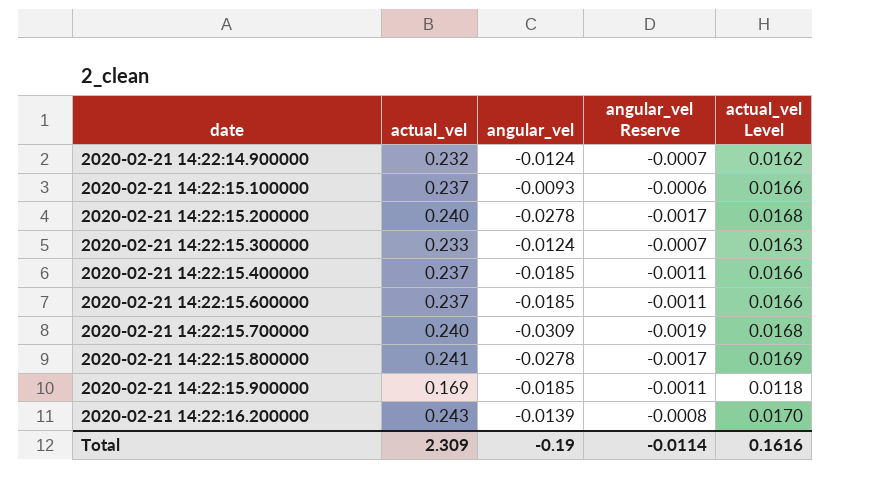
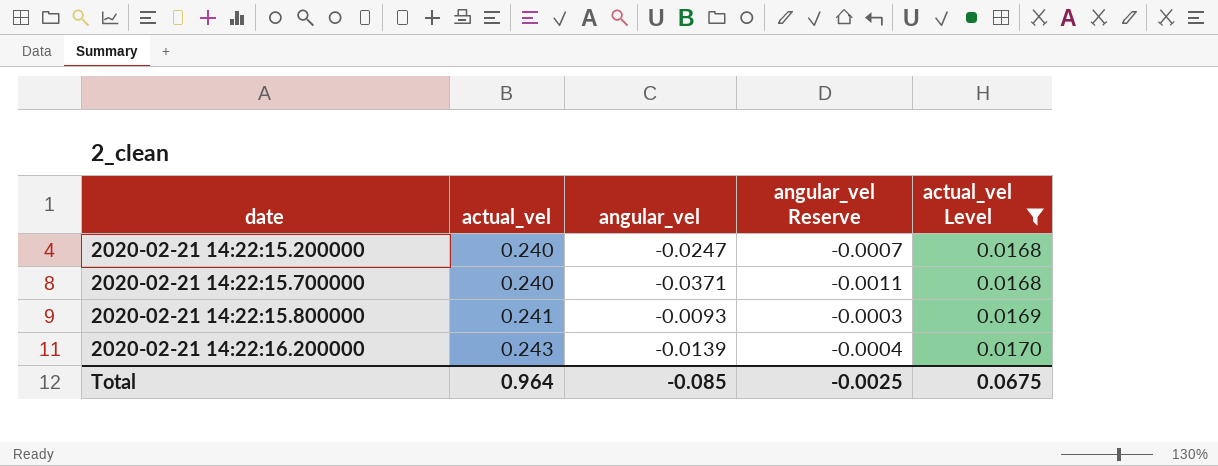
filter: none -> actual_vel Level >= 0.0168
column angular_vel Reserve | formula: [angular_vel] * 0.06 -> [angular_vel] * 0.03
2020-02-21 14:22:15.200000 | angular_vel: -0.0278 -> -0.0247
2020-02-21 14:22:15.700000 | angular_vel: -0.0309 -> -0.0371
2020-02-21 14:22:15.800000 | angular_vel: -0.0278 -> -0.0093
Total | actual_vel: 2.309 -> 0.964
Total | angular_vel: -0.19 -> -0.085
Total | angular_vel Reserve: -0.0114 -> -0.0025
Total | actual_vel Level: 0.1616 -> 0.0675

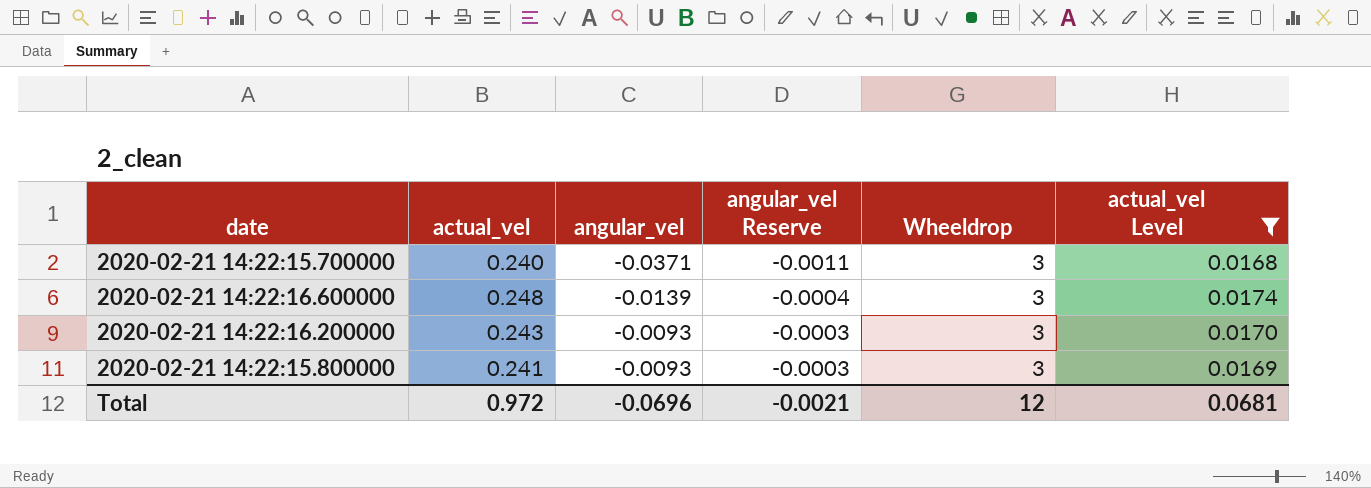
row order: date ascending -> angular_vel ascending
column Wheeldrop | position: none -> 5
row 2020-02-21 14:22:15.200000: 0.240 | -0.0247 | -0.0007 | 0.0168 -> none
row 2020-02-21 14:22:16.600000: none -> 0.248 | -0.0139 | -0.0004 | 3 | 0.0174
2020-02-21 14:22:16.200000 | angular_vel: -0.0139 -> -0.0093
2020-02-21 14:22:16.200000 | angular_vel Reserve: -0.0004 -> -0.0003
Total | actual_vel: 0.964 -> 0.972
Total | angular_vel: -0.085 -> -0.0696
Total | angular_vel Reserve: -0.0025 -> -0.0021
Total | actual_vel Level: 0.0675 -> 0.0681

